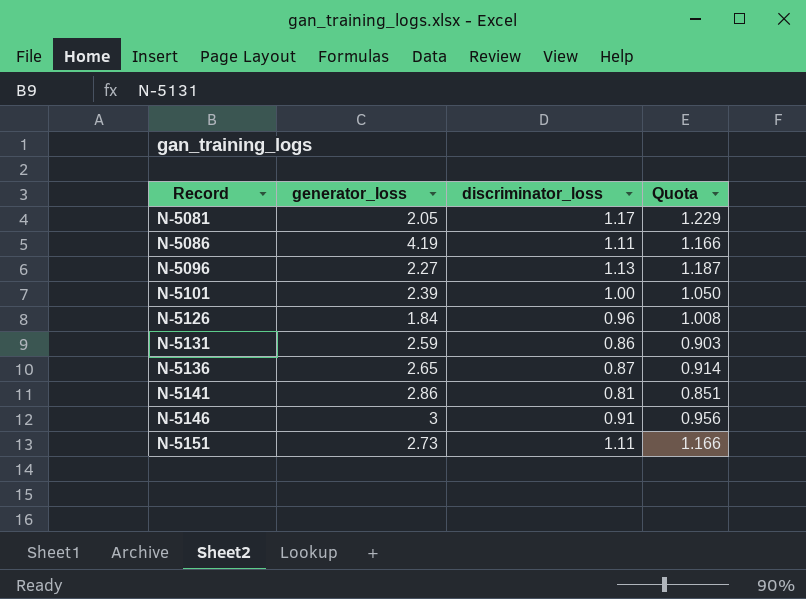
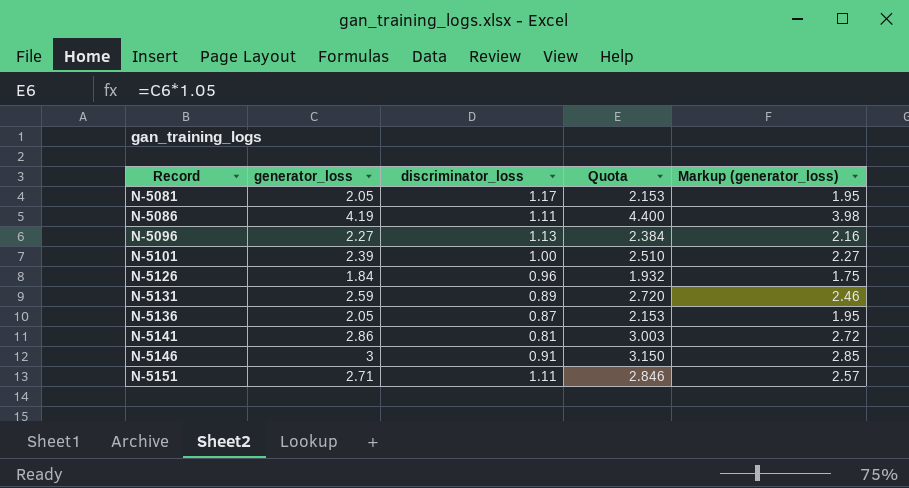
column Quota | formula: [discriminator_loss] * 1.05 -> [generator_loss] * 1.05
column Markup (generator_loss) | formula: none -> [generator_loss] * 0.95
N-5131 | discriminator_loss: 0.86 -> 0.89
N-5136 | generator_loss: 2.65 -> 2.05
N-5151 | generator_loss: 2.73 -> 2.71

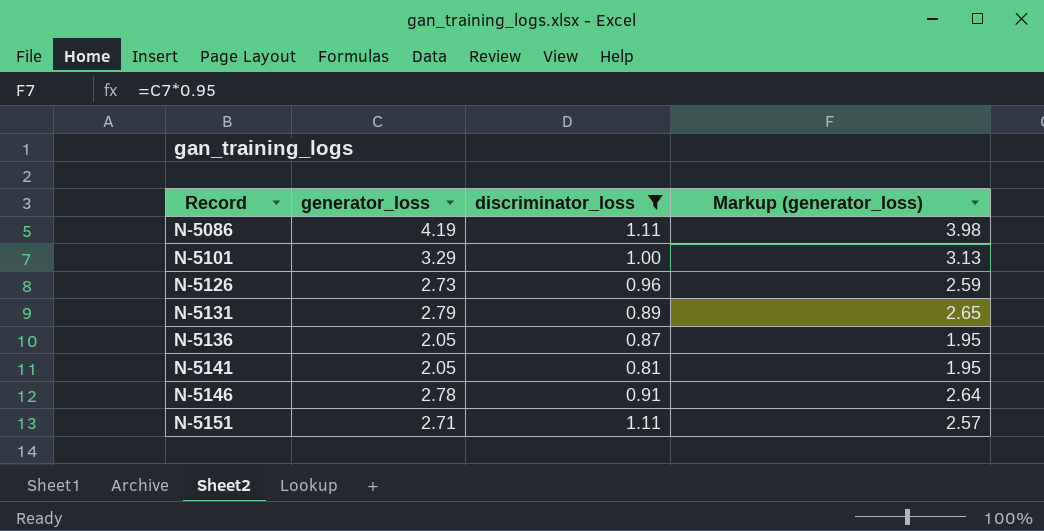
filter: none -> discriminator_loss <= 1.11
column Quota | formula: [generator_loss] * 1.05 -> none
N-5101 | generator_loss: 2.39 -> 3.29
N-5101 | Markup (generator_loss): 2.27 -> 3.13
N-5126 | generator_loss: 1.84 -> 2.73
N-5126 | Markup (generator_loss): 1.75 -> 2.59
N-5131 | generator_loss: 2.59 -> 2.79
N-5131 | Markup (generator_loss): 2.46 -> 2.65
N-5141 | generator_loss: 2.86 -> 2.05
N-5141 | Markup (generator_loss): 2.72 -> 1.95
N-5146 | generator_loss: 3 -> 2.78
N-5146 | Markup (generator_loss): 2.85 -> 2.64

